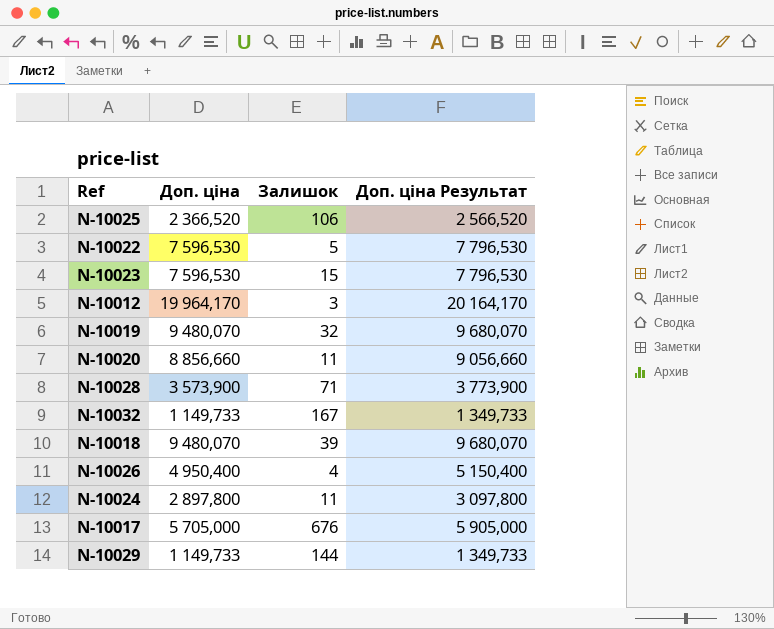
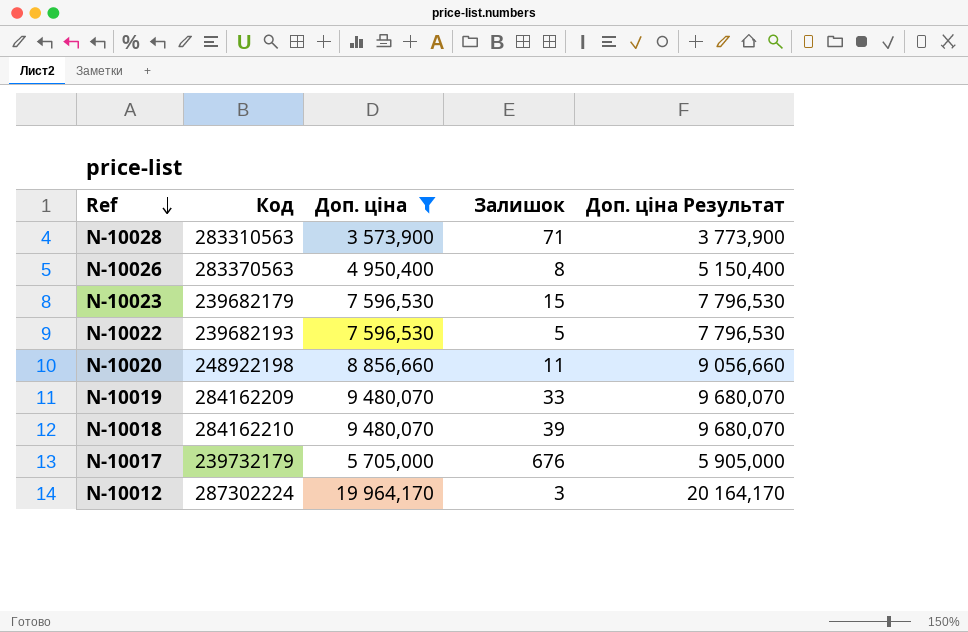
filter: none -> Доп. ціна >= 3 573,900
row order: none -> Ref descending
column Код | position: none -> 2
N-10026 | Залишок: 4 -> 8
N-10019 | Залишок: 32 -> 33

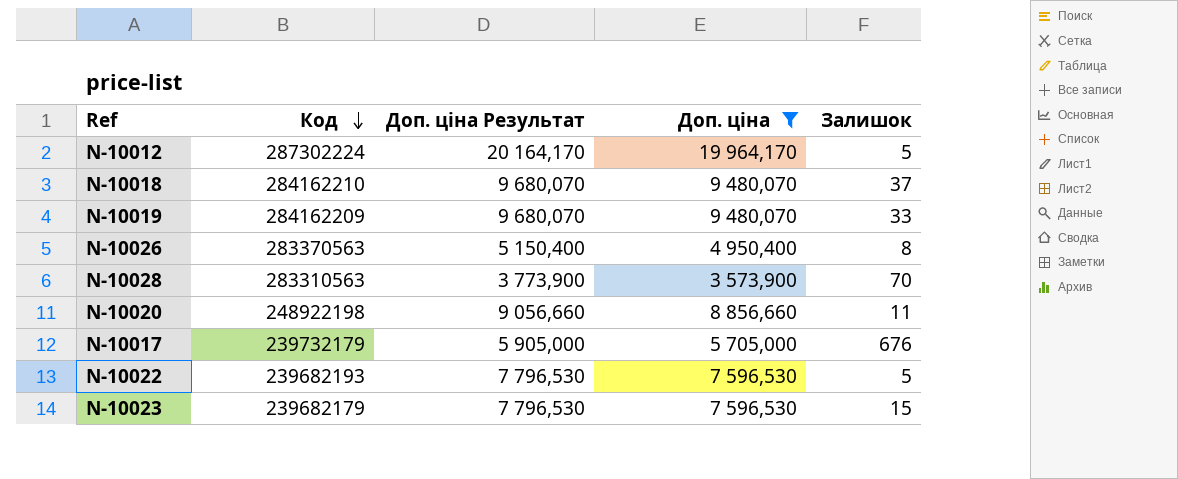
row order: Ref descending -> Код descending
column Доп. ціна Результат | position: 5 -> 3
N-10012 | Залишок: 3 -> 5
N-10018 | Залишок: 39 -> 37
N-10028 | Залишок: 71 -> 70

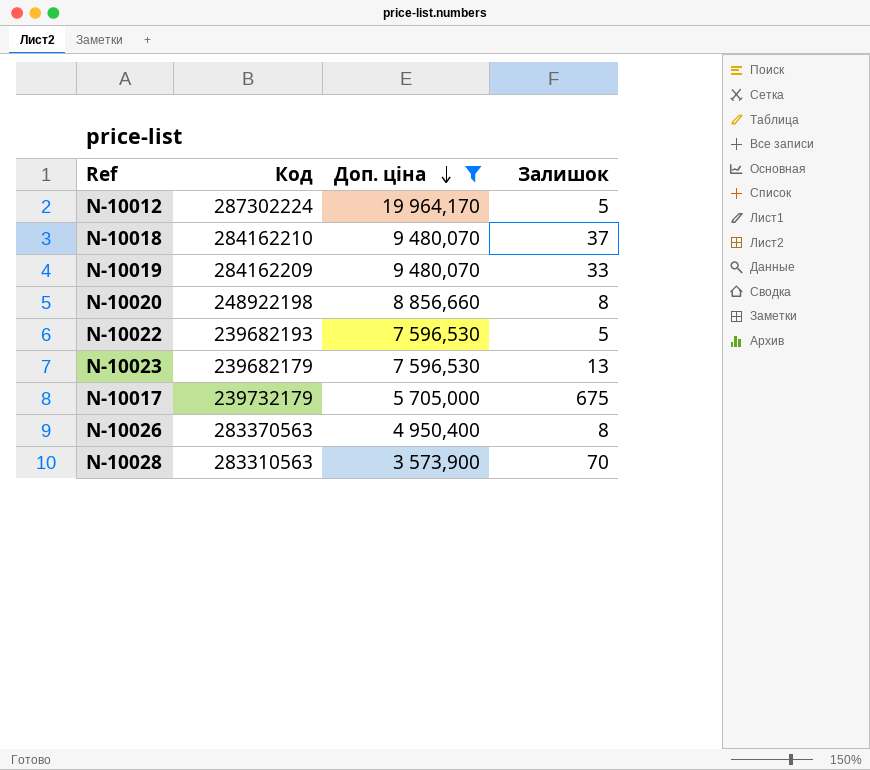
row order: Код descending -> Доп. ціна descending
column Доп. ціна Результат | formula: [Доп. ціна] + 200 -> none
N-10020 | Залишок: 11 -> 8
N-10023 | Залишок: 15 -> 13
N-10017 | Залишок: 676 -> 675

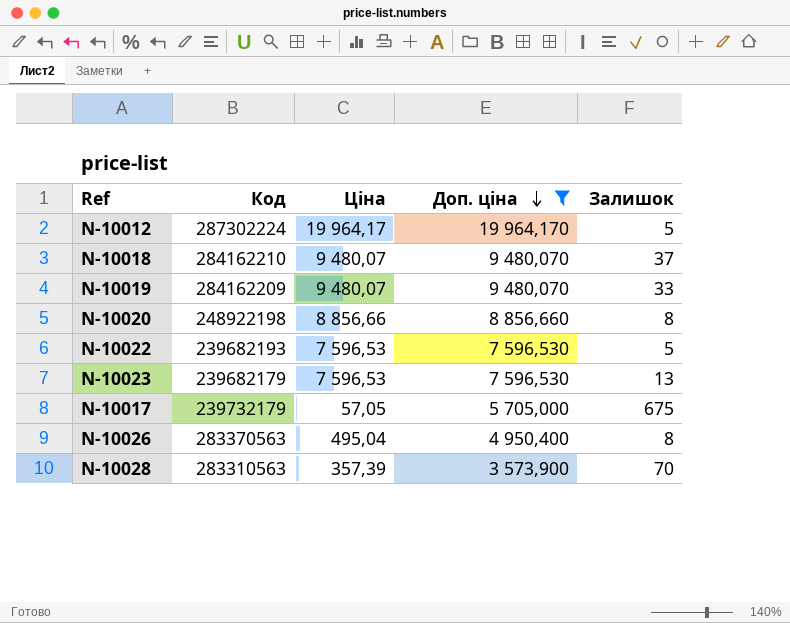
column Ціна | position: none -> 3

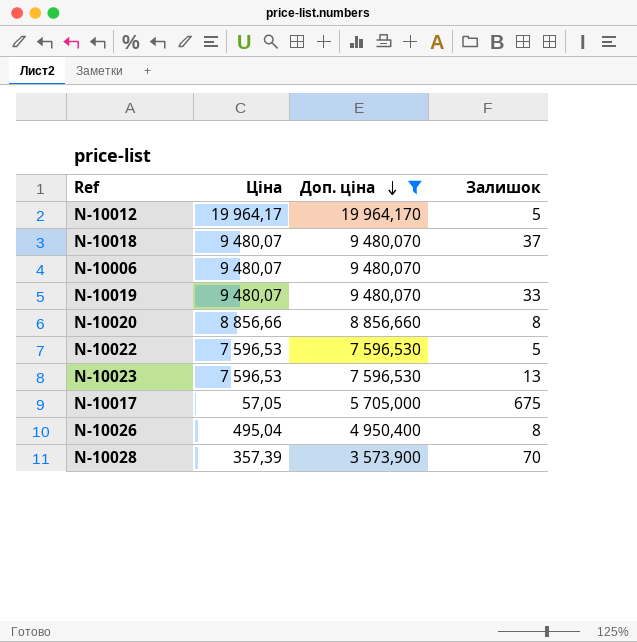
column Код | position: 2 -> none
row N-10006: none -> 9 480,07 | 9 480,070 | none

